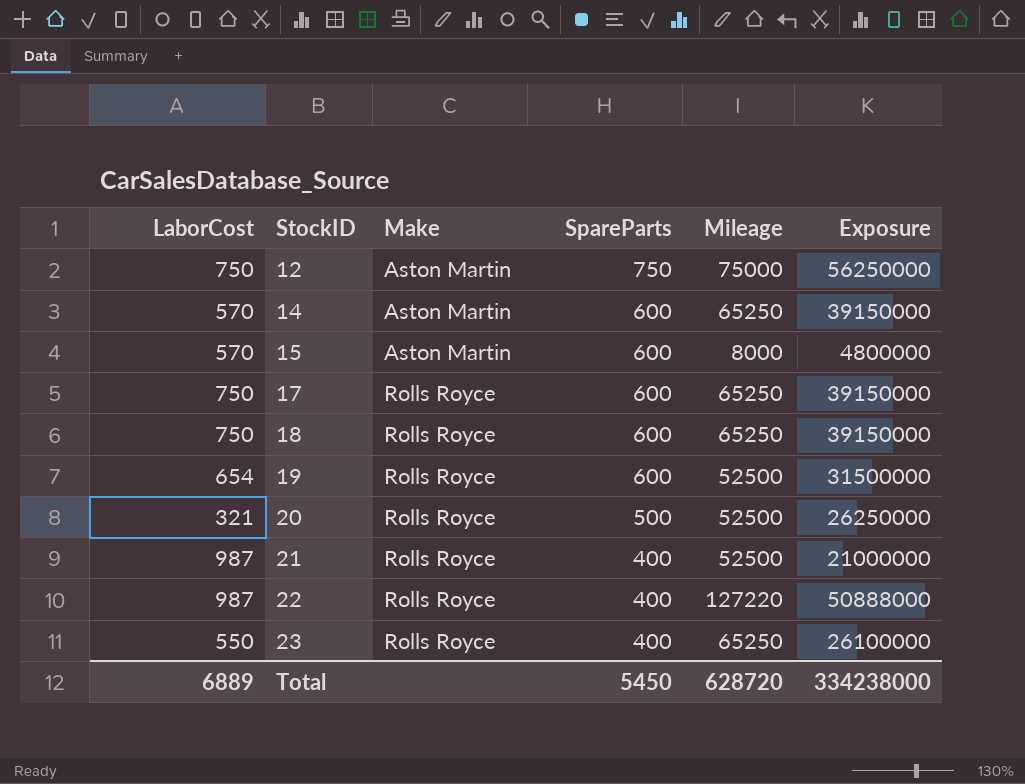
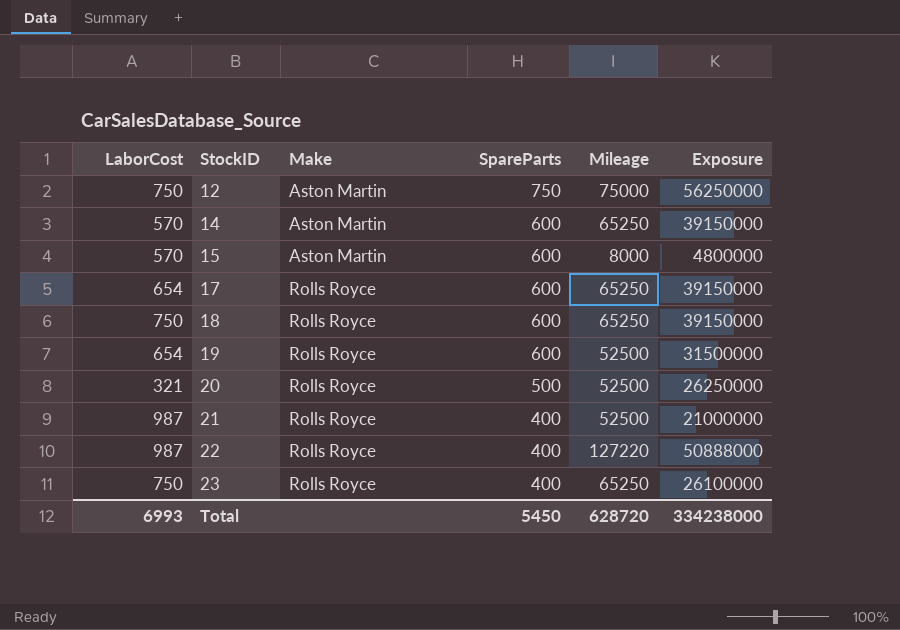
17 | LaborCost: 750 -> 654
23 | LaborCost: 550 -> 750
Total | LaborCost: 6889 -> 6993

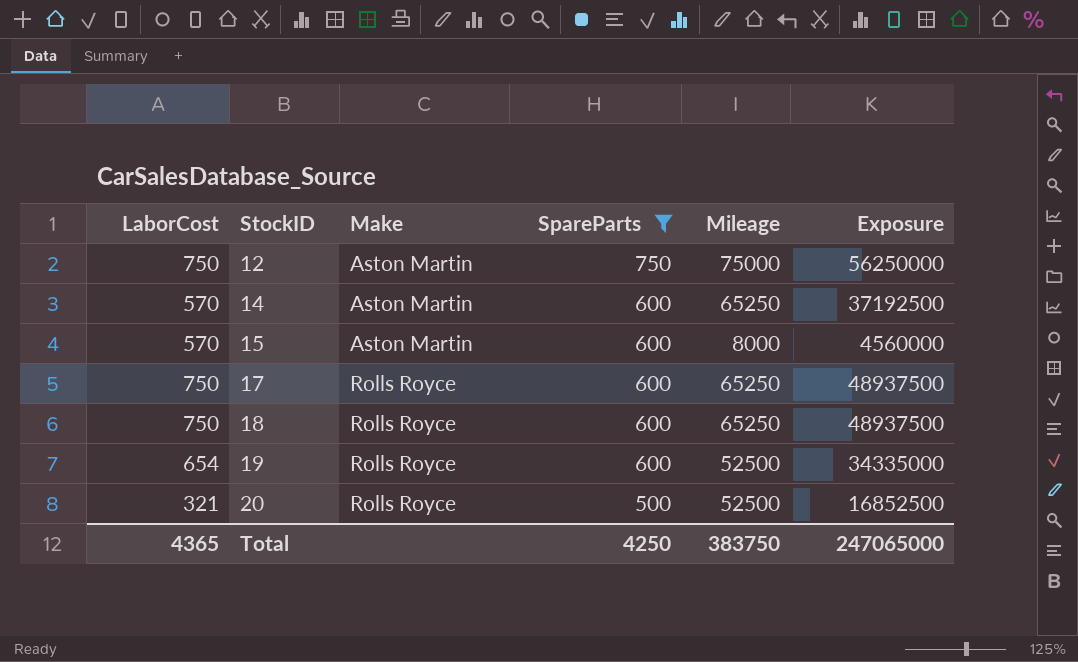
filter: none -> SpareParts != 400
column Exposure | formula: [SpareParts] * [Mileage] -> [LaborCost] * [Mileage]
17 | LaborCost: 654 -> 750
Total | LaborCost: 6993 -> 4365
Total | SpareParts: 5450 -> 4250
Total | Mileage: 628720 -> 383750
Total | Exposure: 334238000 -> 247065000

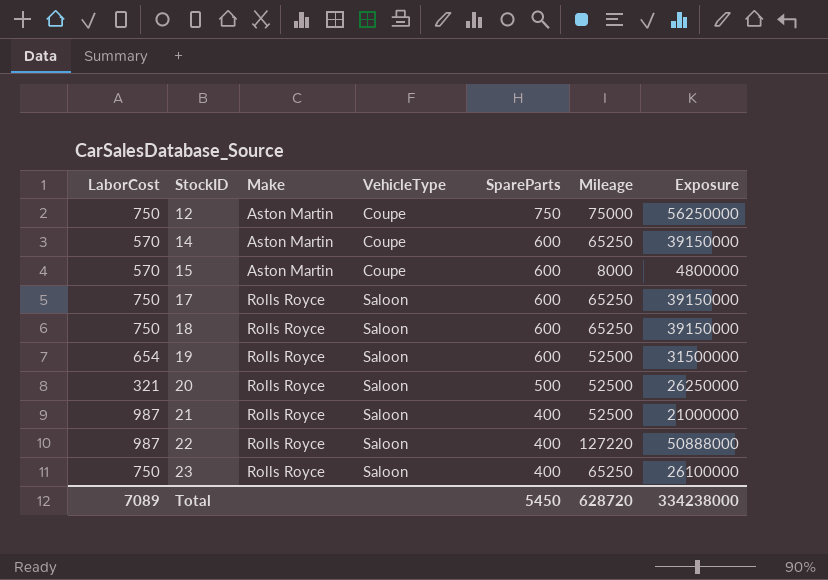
filter: SpareParts != 400 -> none
column VehicleType | position: none -> 4
column Exposure | formula: [LaborCost] * [Mileage] -> [SpareParts] * [Mileage]
Total | LaborCost: 4365 -> 7089
Total | SpareParts: 4250 -> 5450
Total | Mileage: 383750 -> 628720
Total | Exposure: 247065000 -> 334238000

